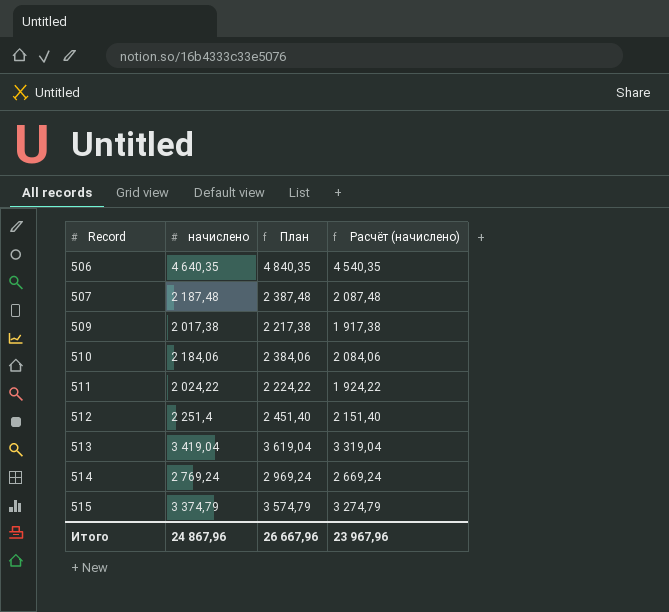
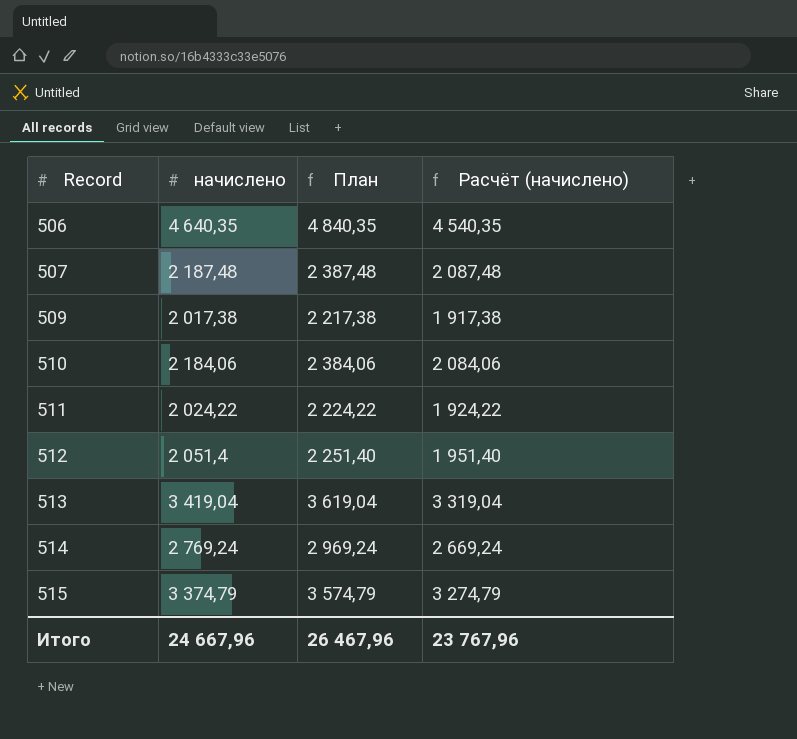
512 | начислено: 2 251,4 -> 2 051,4
512 | План: 2 451,40 -> 2 251,40
512 | Расчёт (начислено): 2 151,40 -> 1 951,40
Итого | начислено: 24 867,96 -> 24 667,96
Итого | План: 26 667,96 -> 26 467,96
Итого | Расчёт (начислено): 23 967,96 -> 23 767,96

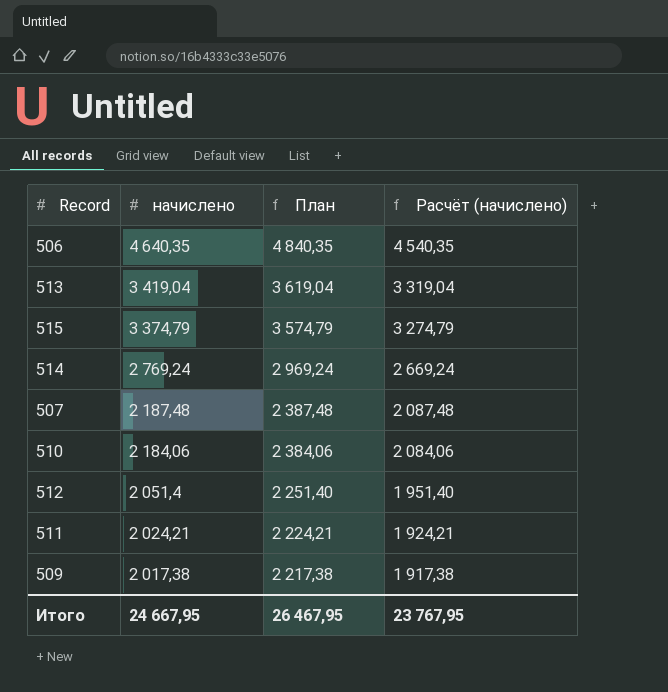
row order: Record ascending -> начислено descending
511 | начислено: 2 024,22 -> 2 024,21
511 | План: 2 224,22 -> 2 224,21
511 | Расчёт (начислено): 1 924,22 -> 1 924,21
Итого | начислено: 24 667,96 -> 24 667,95
Итого | План: 26 467,96 -> 26 467,95
Итого | Расчёт (начислено): 23 767,96 -> 23 767,95

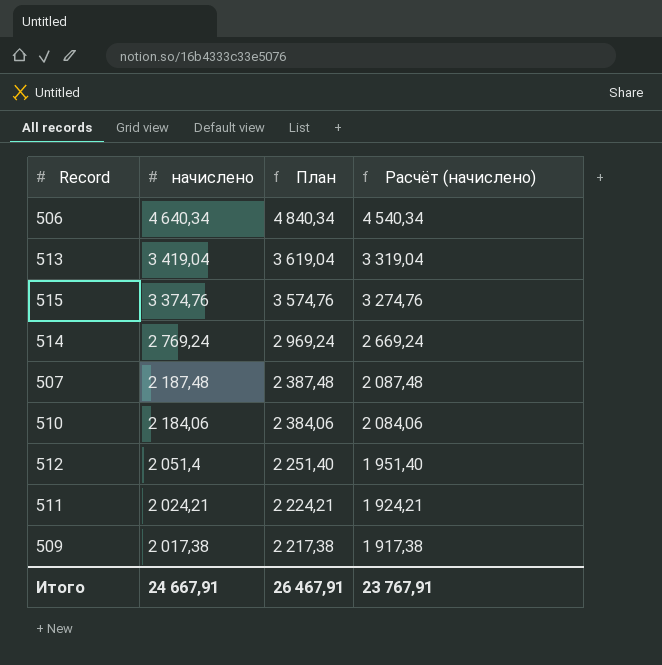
506 | начислено: 4 640,35 -> 4 640,34
506 | План: 4 840,35 -> 4 840,34
506 | Расчёт (начислено): 4 540,35 -> 4 540,34
515 | начислено: 3 374,79 -> 3 374,76
515 | План: 3 574,79 -> 3 574,76
515 | Расчёт (начислено): 3 274,79 -> 3 274,76
Итого | начислено: 24 667,95 -> 24 667,91
Итого | План: 26 467,95 -> 26 467,91
Итого | Расчёт (начислено): 23 767,95 -> 23 767,91

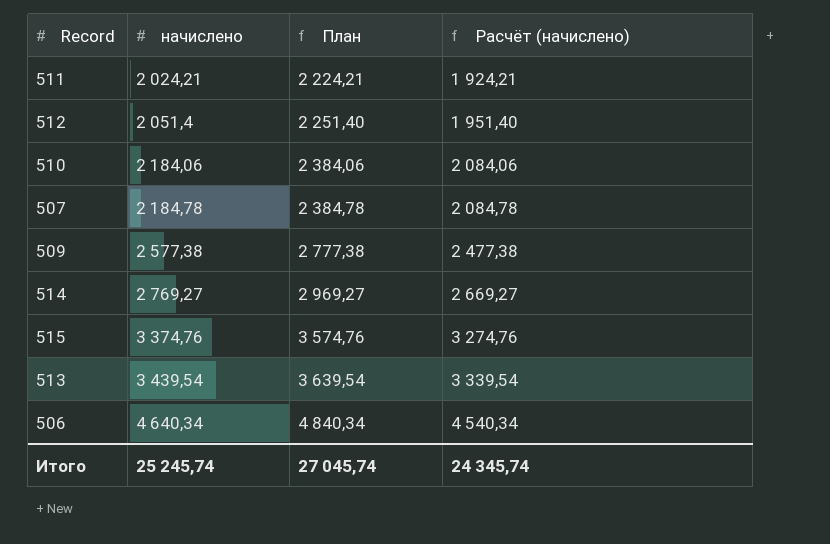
row order: начислено descending -> начислено ascending
507 | начислено: 2 187,48 -> 2 184,78
507 | План: 2 387,48 -> 2 384,78
507 | Расчёт (начислено): 2 087,48 -> 2 084,78
509 | начислено: 2 017,38 -> 2 577,38
509 | План: 2 217,38 -> 2 777,38
509 | Расчёт (начислено): 1 917,38 -> 2 477,38
514 | начислено: 2 769,24 -> 2 769,27
514 | План: 2 969,24 -> 2 969,27
514 | Расчёт (начислено): 2 669,24 -> 2 669,27
513 | начислено: 3 419,04 -> 3 439,54
513 | План: 3 619,04 -> 3 639,54
513 | Расчёт (начислено): 3 319,04 -> 3 339,54
Итого | начислено: 24 667,91 -> 25 245,74
Итого | План: 26 467,91 -> 27 045,74
Итого | Расчёт (начислено): 23 767,91 -> 24 345,74

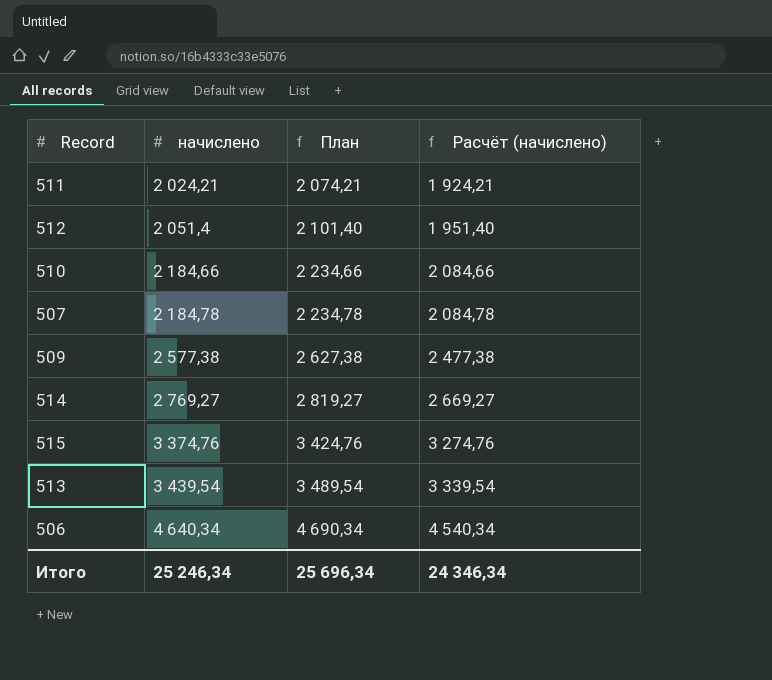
column План | formula: [начислено] + 200 -> [начислено] + 50
510 | начислено: 2 184,06 -> 2 184,66
510 | Расчёт (начислено): 2 084,06 -> 2 084,66
Итого | начислено: 25 245,74 -> 25 246,34
Итого | План: 27 045,74 -> 25 696,34
Итого | Расчёт (начислено): 24 345,74 -> 24 346,34

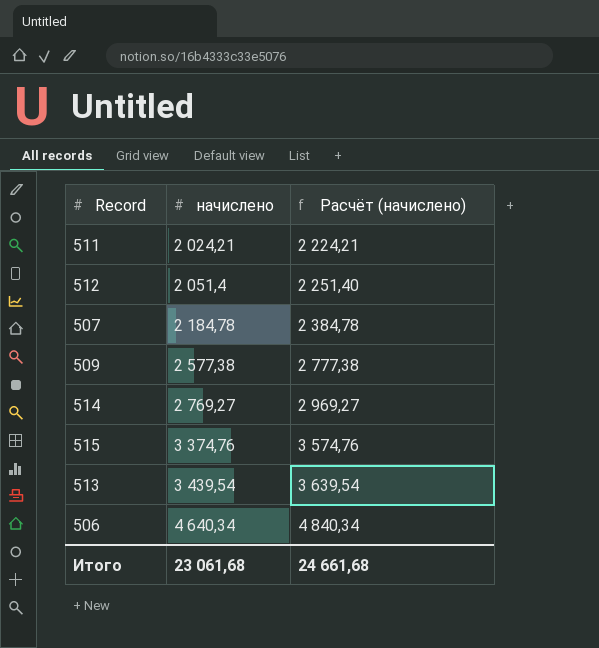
column План | formula: [начислено] + 50 -> none
column Расчёт (начислено) | formula: [начислено] - 100 -> [начислено] + 200
row 510: 2 184,66 | 2 234,66 | 2 084,66 -> none
Итого | начислено: 25 246,34 -> 23 061,68
Итого | Расчёт (начислено): 24 346,34 -> 24 661,68

